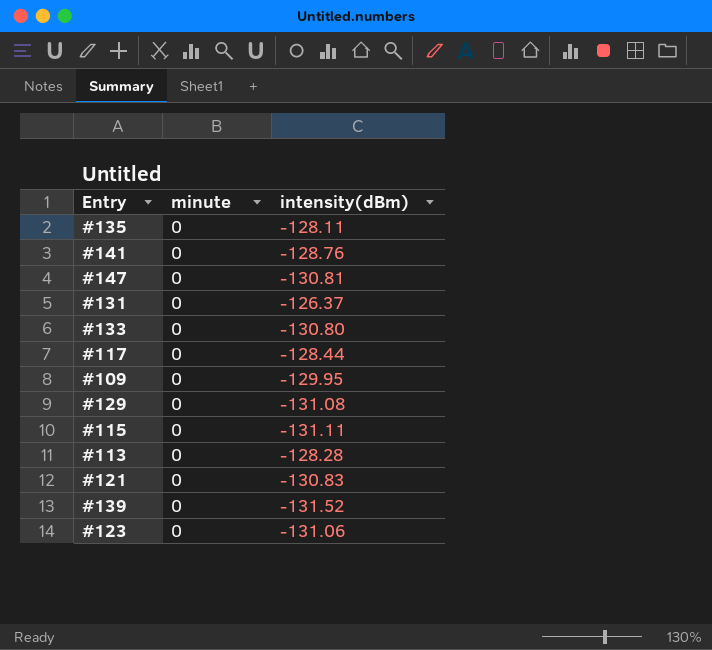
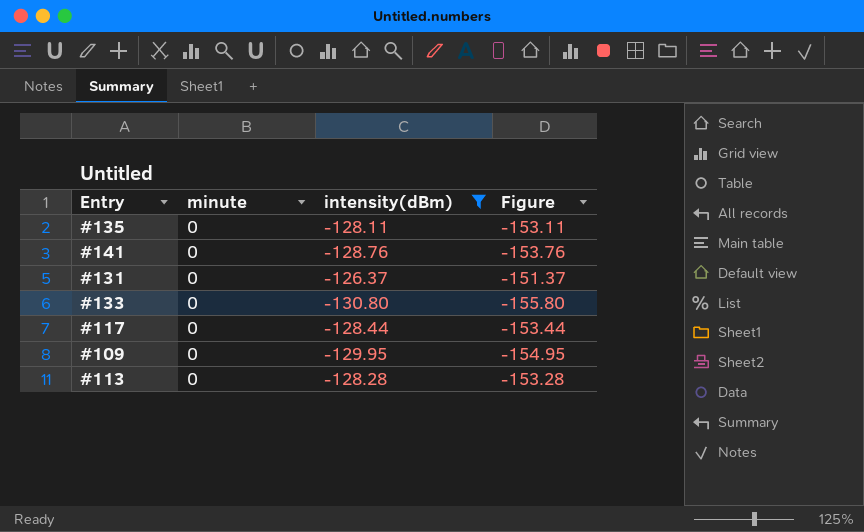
filter: none -> intensity(dBm) >= -130.80
column Figure | formula: none -> [intensity(dBm)] - 25

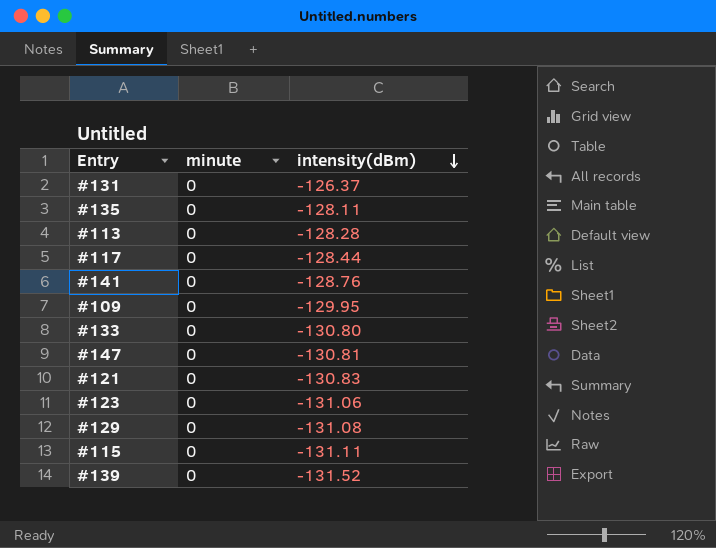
filter: intensity(dBm) >= -130.80 -> none
row order: none -> intensity(dBm) descending
column Figure | formula: [intensity(dBm)] - 25 -> none

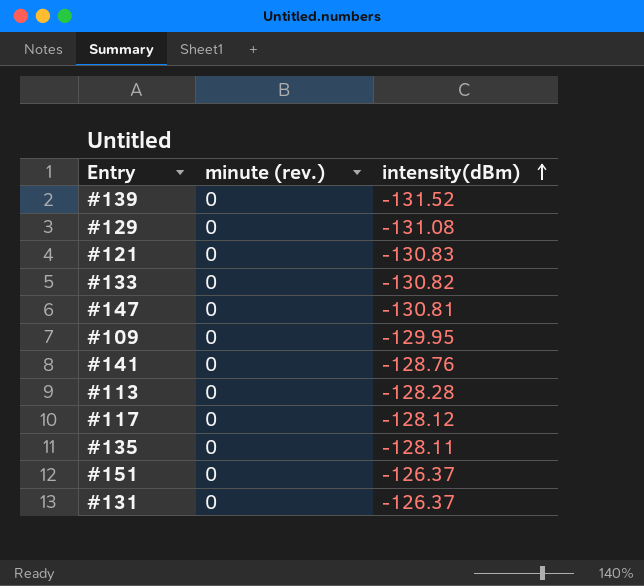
row order: intensity(dBm) descending -> intensity(dBm) ascending
column name: minute -> minute (rev.)
row #123: 0 | -131.06 -> none
row #115: 0 | -131.11 -> none
#133 | intensity(dBm): -130.80 -> -130.82
#117 | intensity(dBm): -128.44 -> -128.12
row #151: none -> 0 | -126.37

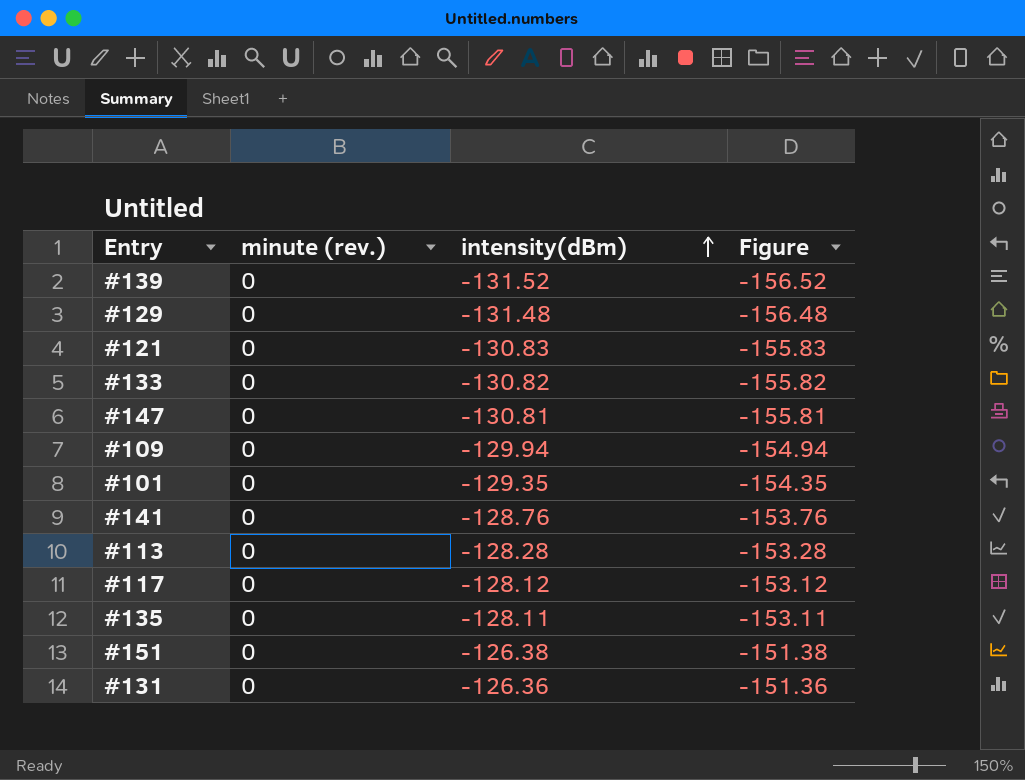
column Figure | formula: none -> [intensity(dBm)] - 25
#129 | intensity(dBm): -131.08 -> -131.48
#109 | intensity(dBm): -129.95 -> -129.94
row #101: none -> 0 | -129.35 | -154.35
#151 | intensity(dBm): -126.37 -> -126.38
#131 | intensity(dBm): -126.37 -> -126.36

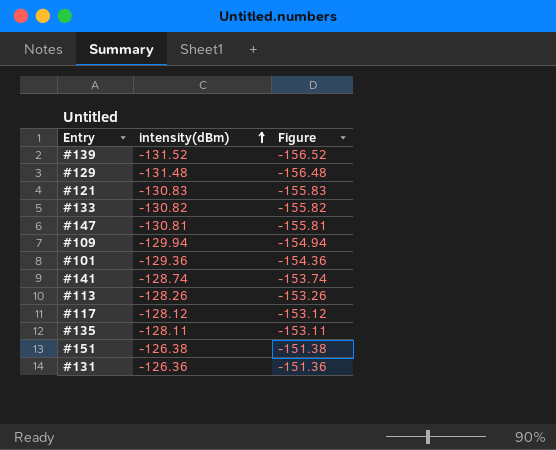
column minute (rev.) | position: 2 -> none
#101 | intensity(dBm): -129.35 -> -129.36
#101 | Figure: -154.35 -> -154.36
#141 | intensity(dBm): -128.76 -> -128.74
#141 | Figure: -153.76 -> -153.74
#113 | intensity(dBm): -128.28 -> -128.26
#113 | Figure: -153.28 -> -153.26

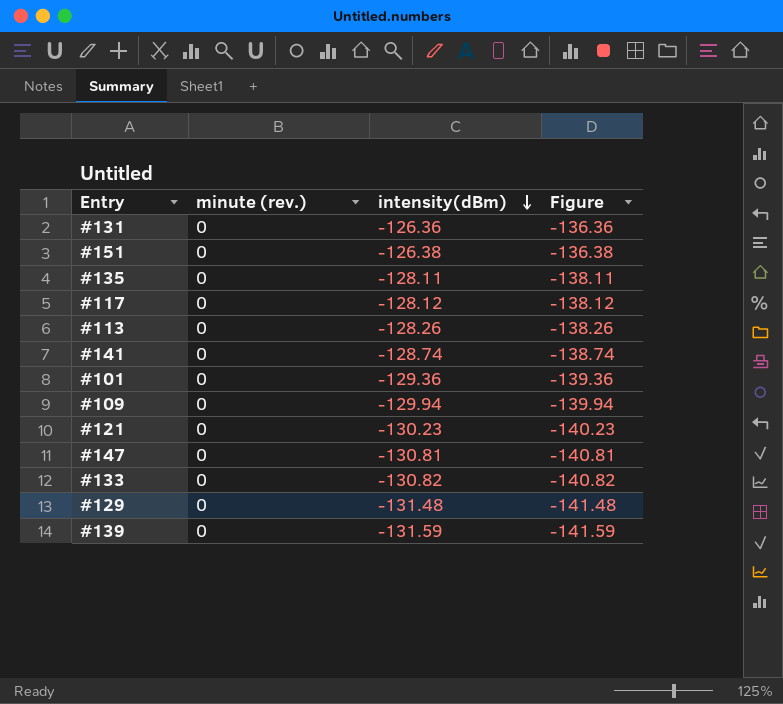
row order: intensity(dBm) ascending -> intensity(dBm) descending
column minute (rev.) | position: none -> 2
column Figure | formula: [intensity(dBm)] - 25 -> [intensity(dBm)] - 10
#121 | intensity(dBm): -130.83 -> -130.23
#139 | intensity(dBm): -131.52 -> -131.59

